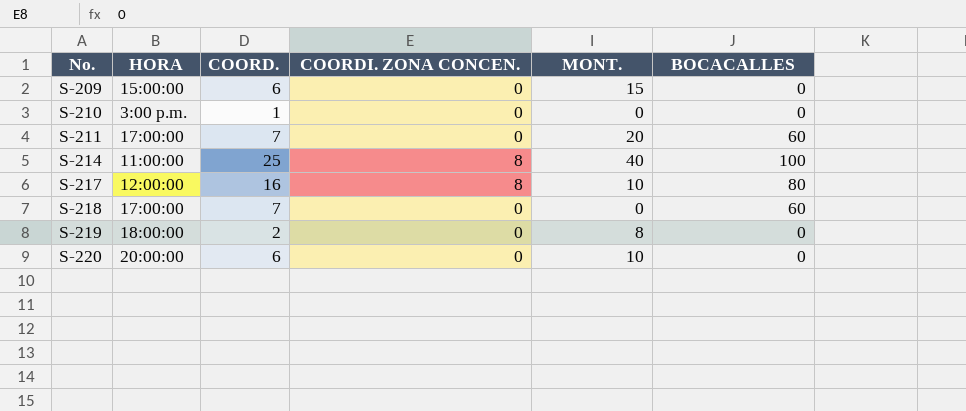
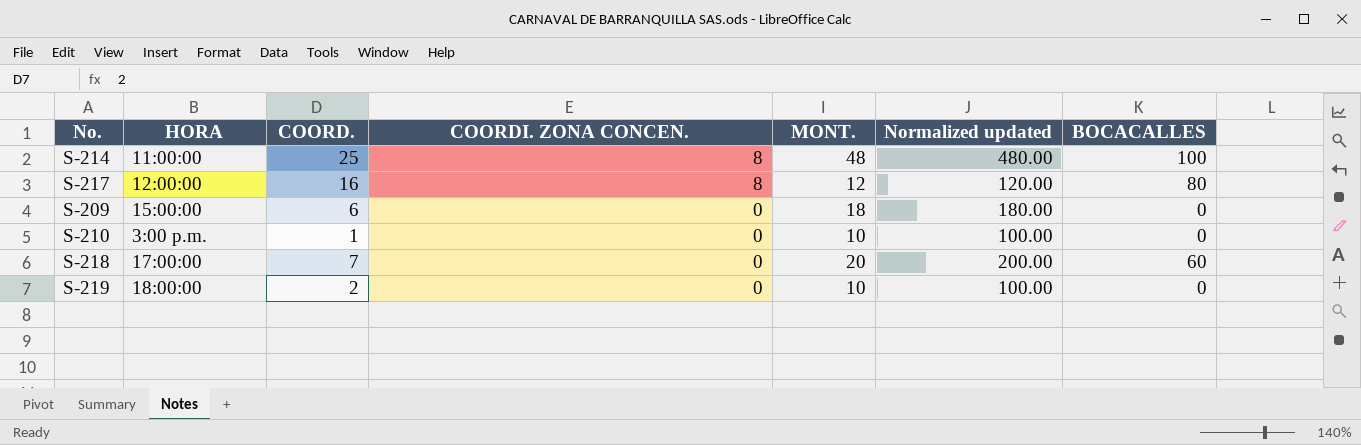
row order: No. ascending -> COORDI. ZONA CONCEN. descending
column Normalized updated | formula: none -> [MONT.] * 10
row S-211: 17:00:00 | 7 | 0 | 20 | 60 -> none
row S-220: 20:00:00 | 6 | 0 | 10 | 0 -> none
S-214 | MONT.: 40 -> 48
S-217 | MONT.: 10 -> 12
S-209 | MONT.: 15 -> 18
S-210 | MONT.: 0 -> 10
S-218 | MONT.: 0 -> 20
S-219 | MONT.: 8 -> 10

